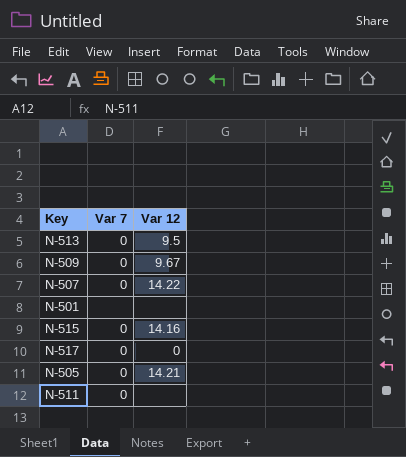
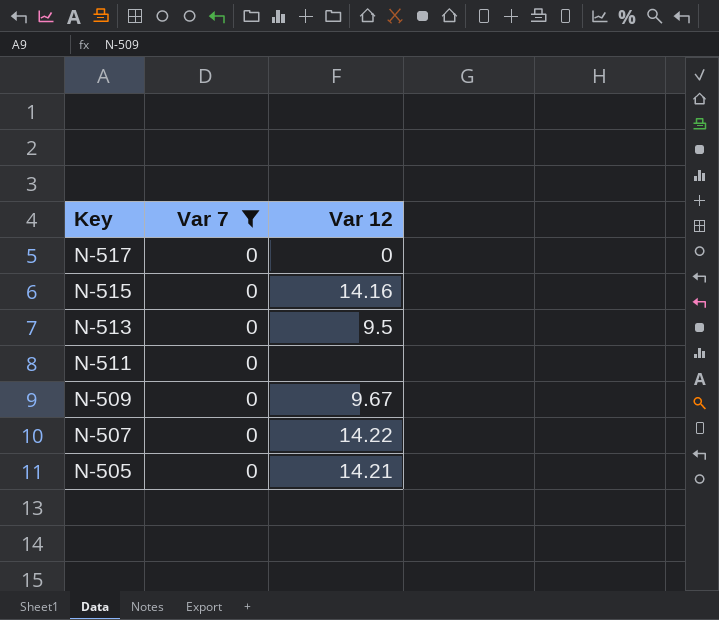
filter: none -> Var 7 = 0
row order: none -> Key descending

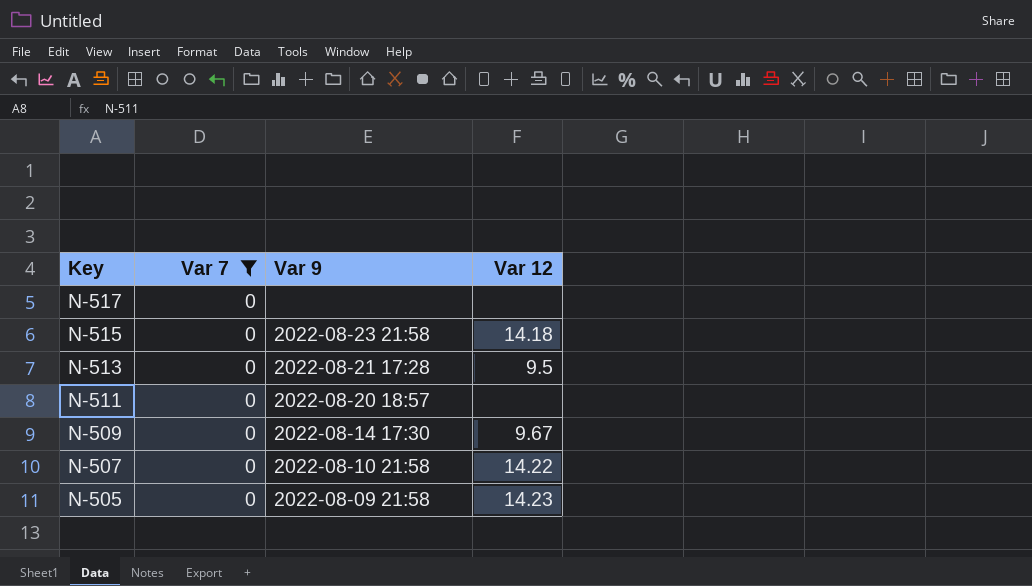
column Var 9 | position: none -> 3
N-517 | Var 12: 0 -> none
N-515 | Var 12: 14.16 -> 14.18
N-505 | Var 12: 14.21 -> 14.23

